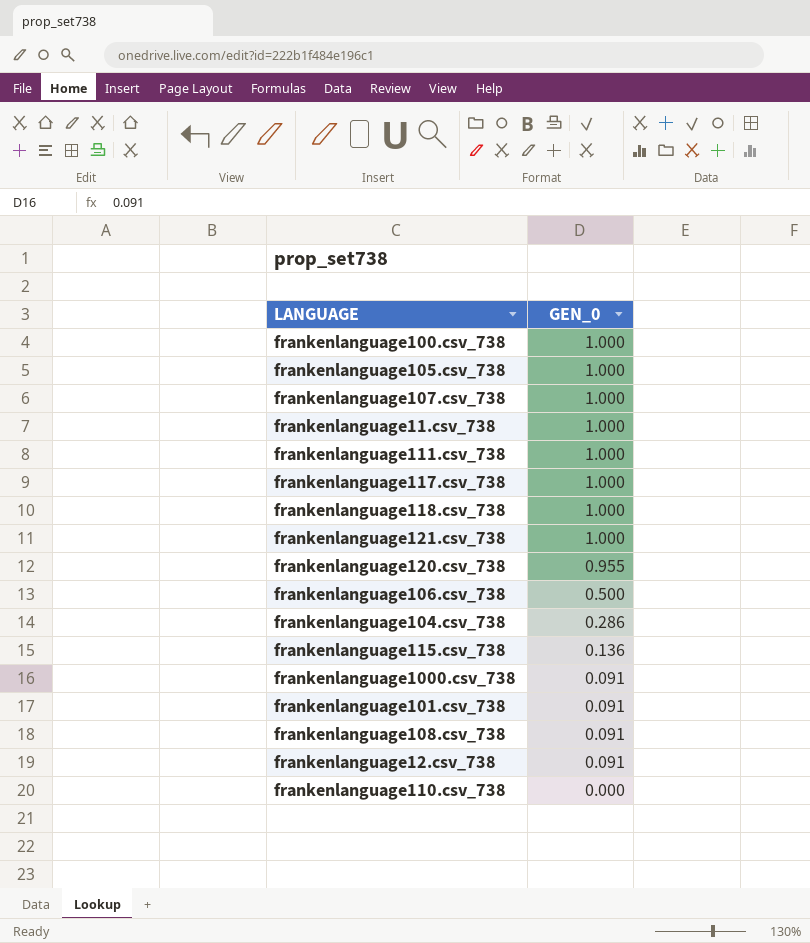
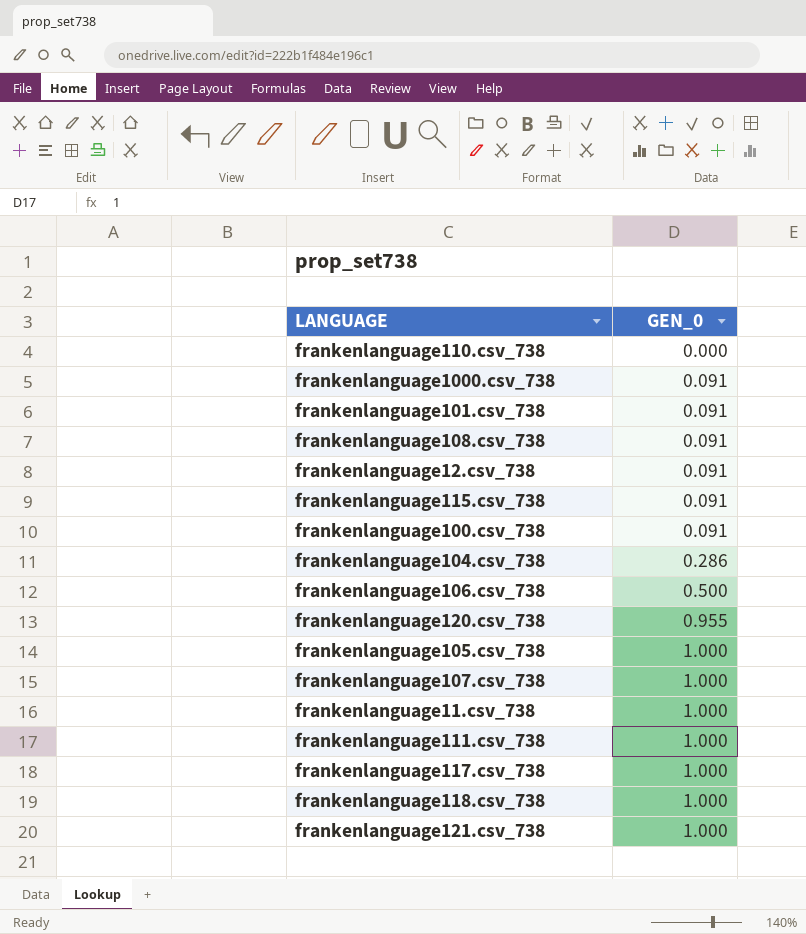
row order: GEN_0 descending -> GEN_0 ascending
frankenlanguage115.csv_738 | GEN_0: 0.136 -> 0.091
frankenlanguage100.csv_738 | GEN_0: 1.000 -> 0.091

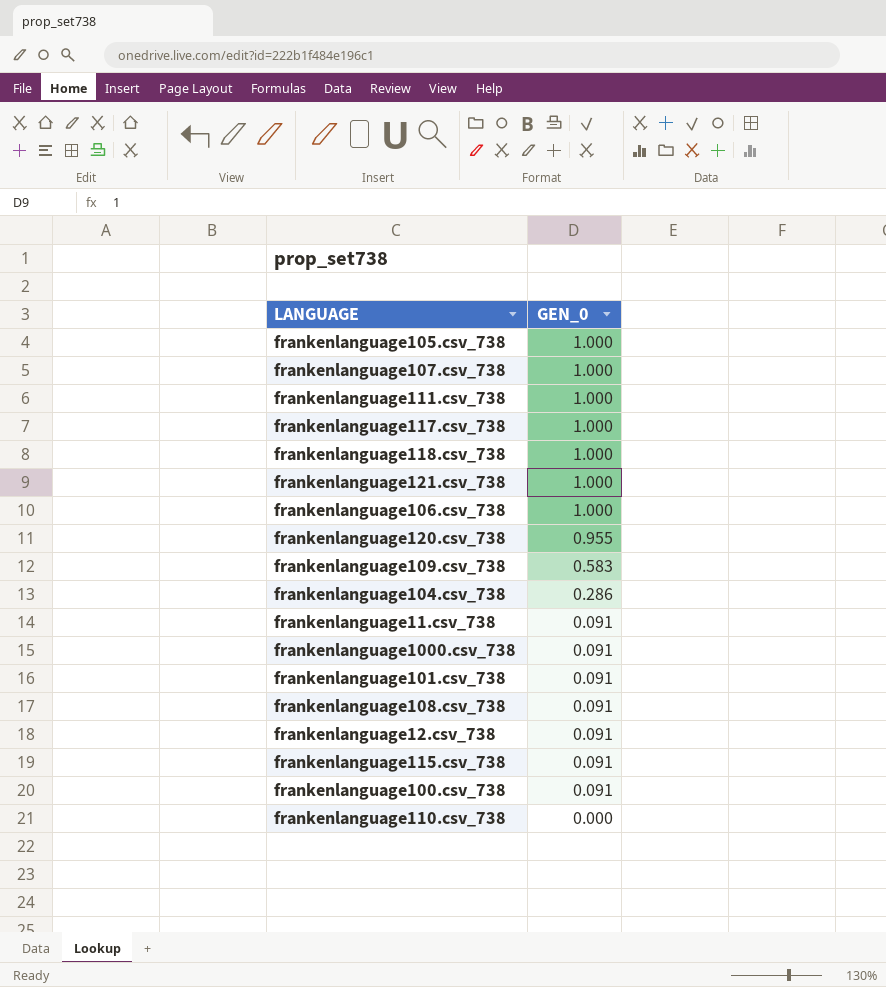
row order: GEN_0 ascending -> GEN_0 descending
frankenlanguage106.csv_738 | GEN_0: 0.500 -> 1.000
row frankenlanguage109.csv_738: none -> 0.583
frankenlanguage11.csv_738 | GEN_0: 1.000 -> 0.091

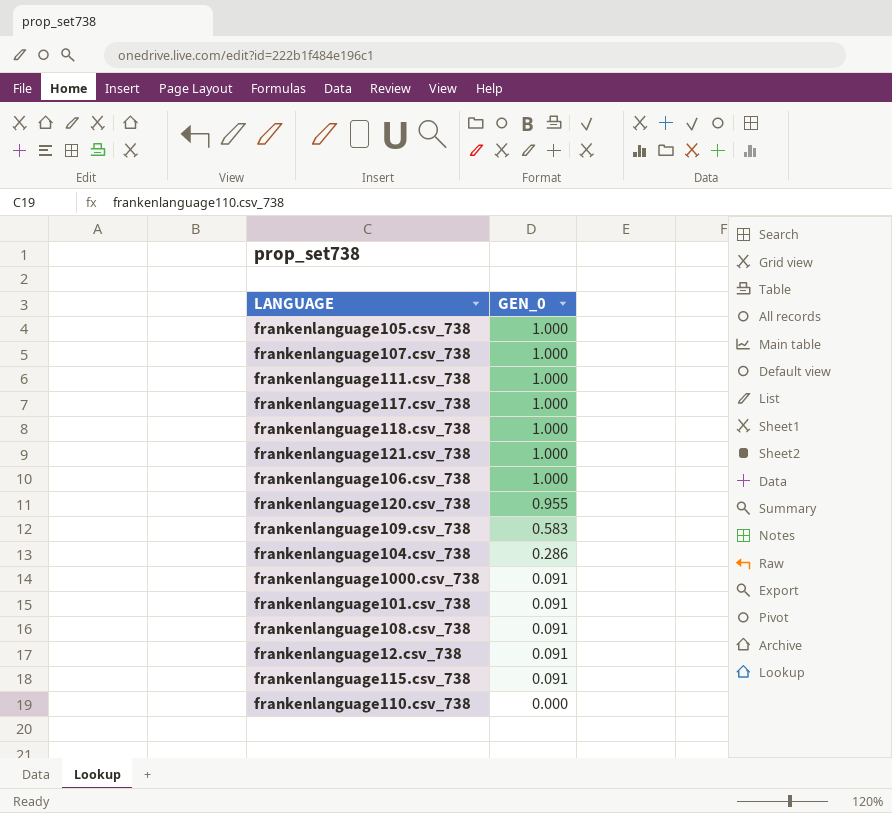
row frankenlanguage11.csv_738: 0.091 -> none
row frankenlanguage100.csv_738: 0.091 -> none

